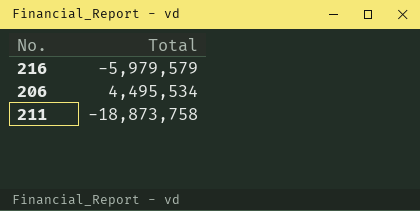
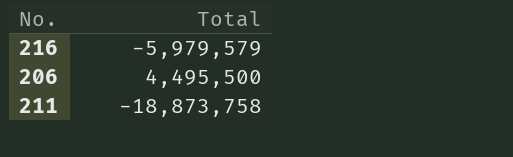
206 | Total: 4,495,534 -> 4,495,500

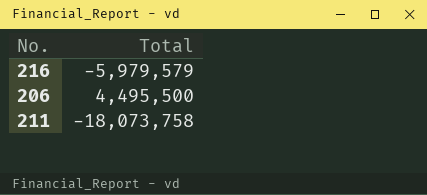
211 | Total: -18,873,758 -> -18,073,758

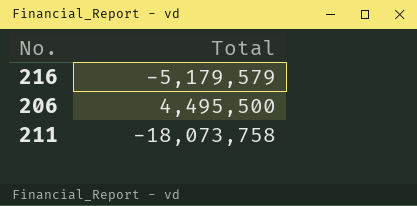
216 | Total: -5,979,579 -> -5,179,579

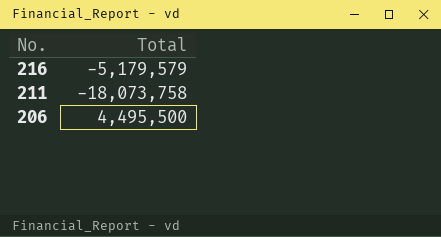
row order: none -> No. descending

